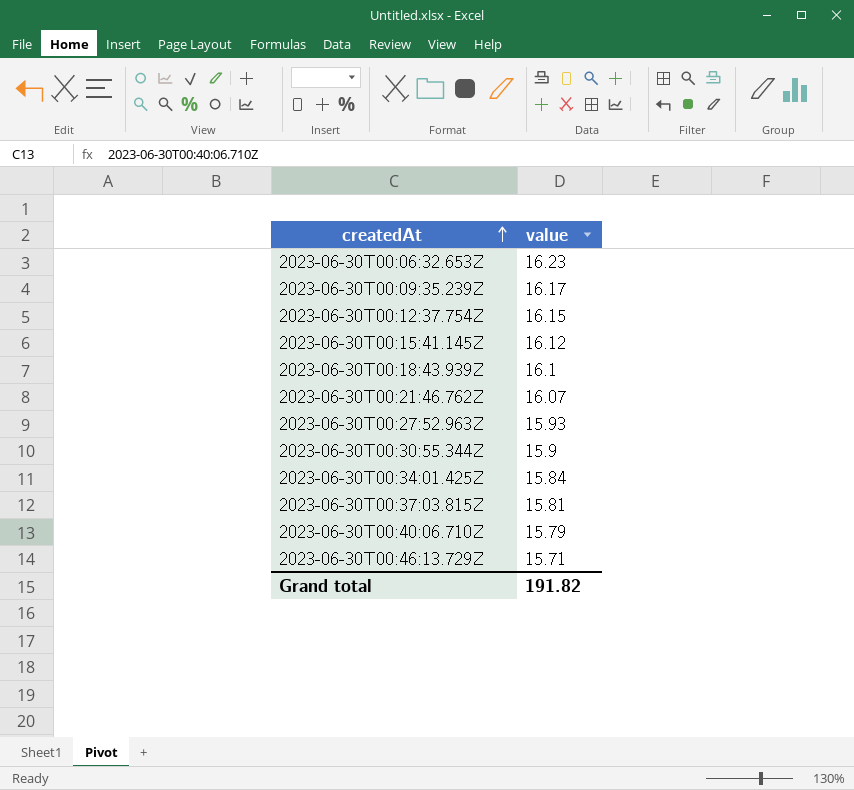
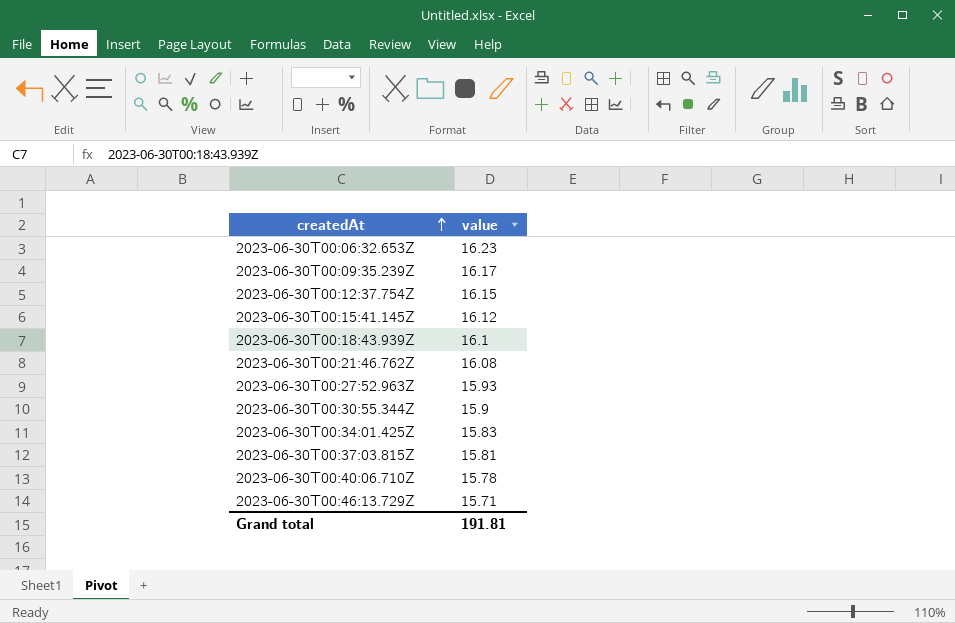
2023-06-30T00:21:46.762Z | value: 16.07 -> 16.08
2023-06-30T00:34:01.425Z | value: 15.84 -> 15.83
2023-06-30T00:40:06.710Z | value: 15.79 -> 15.78
Grand total | value: 191.82 -> 191.81

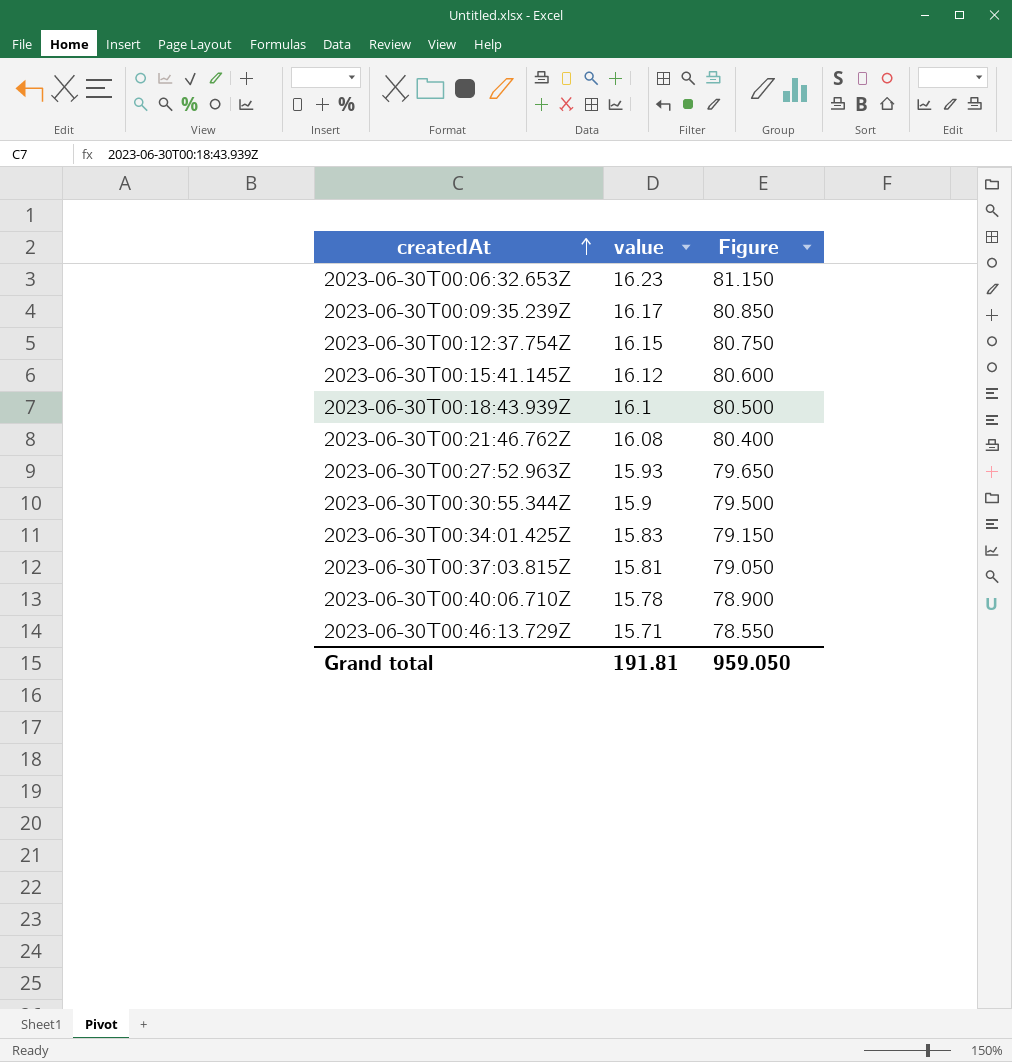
column Figure | formula: none -> [value] * 5

